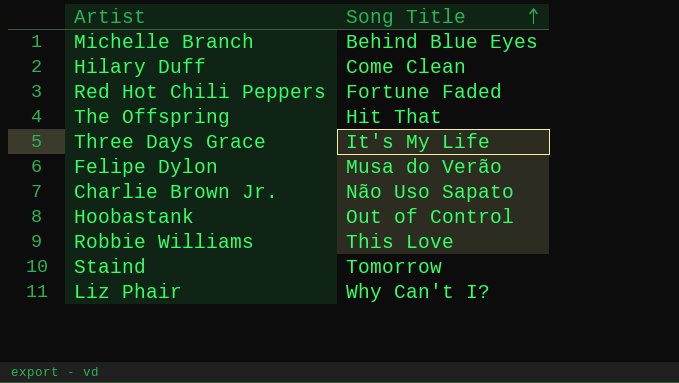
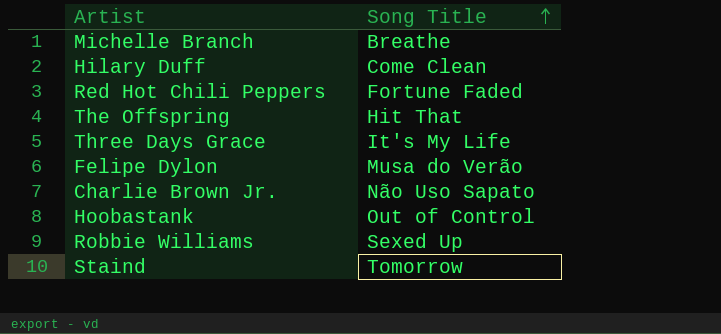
row Liz Phair: Why Can't I? -> none
Michelle Branch | Song Title: Behind Blue Eyes -> Breathe
Robbie Williams | Song Title: This Love -> Sexed Up

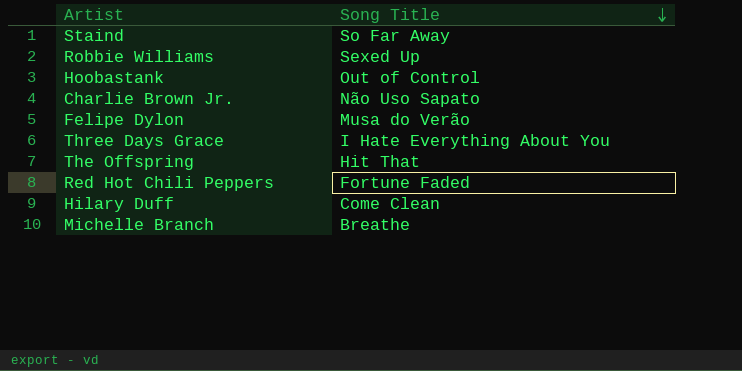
row order: Song Title ascending -> Song Title descending
Staind | Song Title: Tomorrow -> So Far Away
Three Days Grace | Song Title: It's My Life -> I Hate Everything About You

